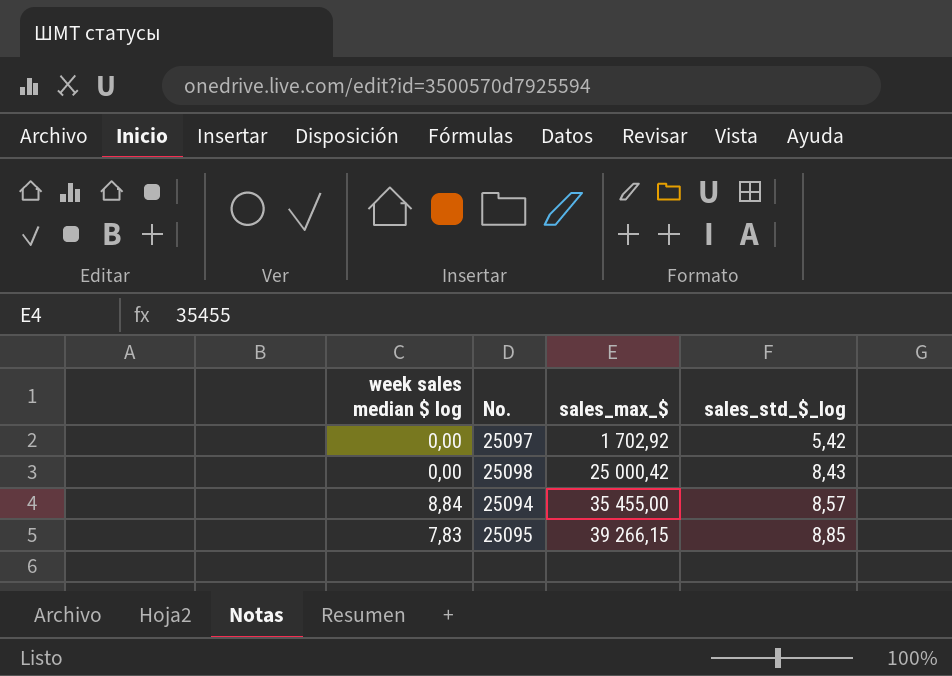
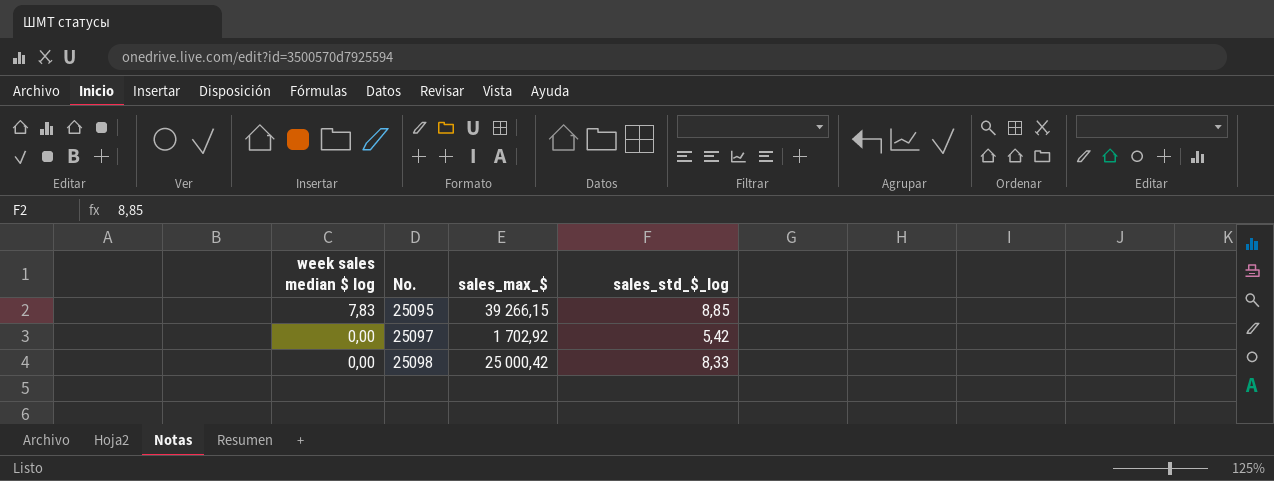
row order: sales_max_$ ascending -> week sales median $ log descending
row 25094: 8,84 | 35 455,00 | 8,57 -> none
25098 | sales_std_$_log: 8,43 -> 8,33

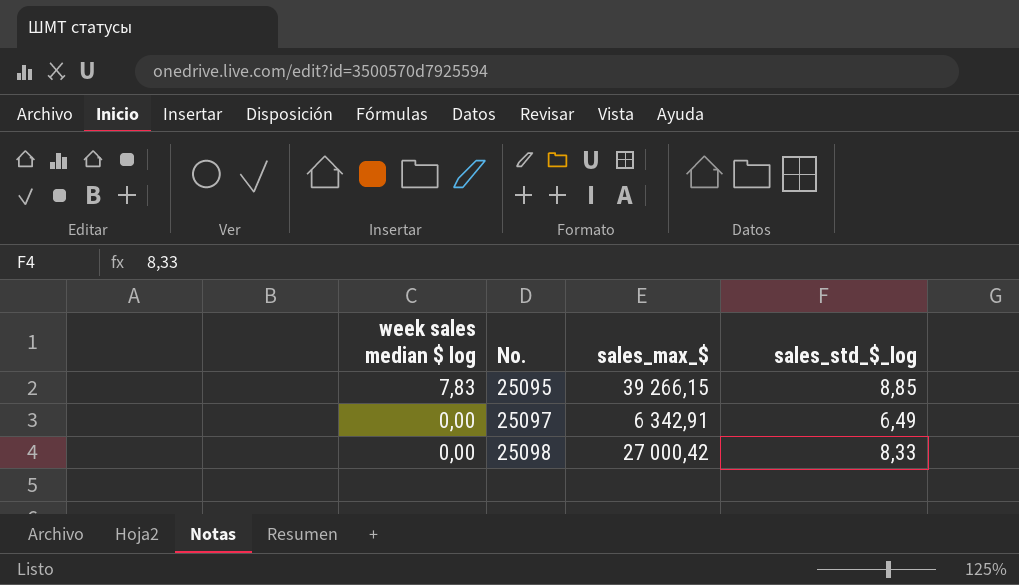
25097 | sales_max_$: 1 702,92 -> 6 342,91
25097 | sales_std_$_log: 5,42 -> 6,49
25098 | sales_max_$: 25 000,42 -> 27 000,42

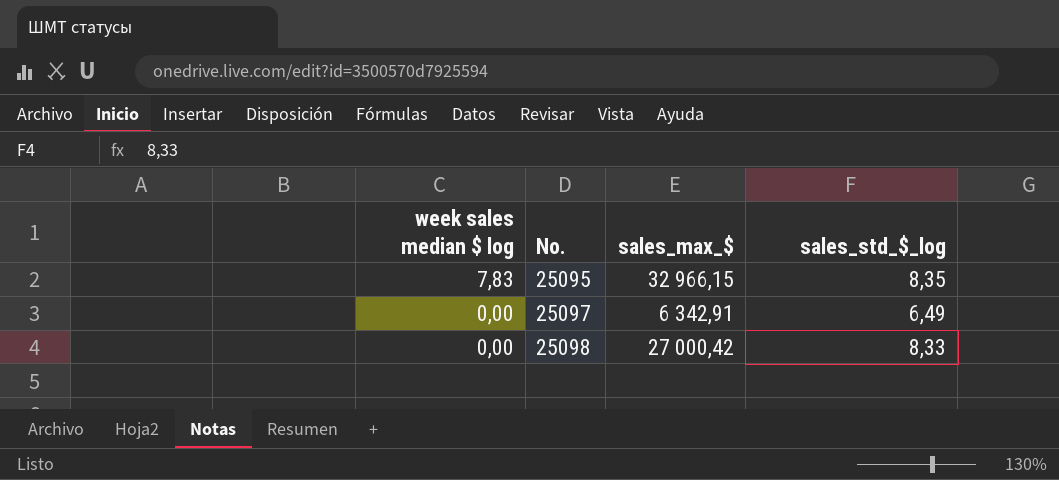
25095 | sales_max_$: 39 266,15 -> 32 966,15
25095 | sales_std_$_log: 8,85 -> 8,35

